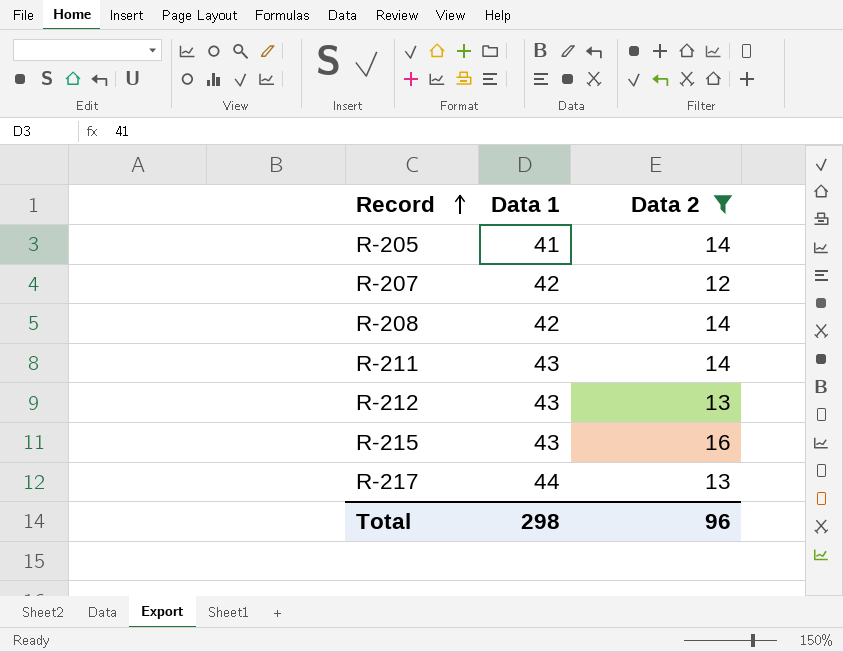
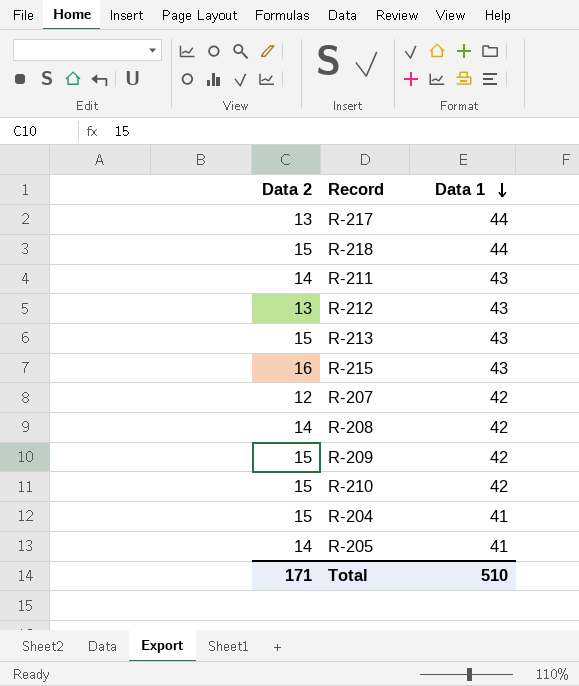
filter: Data 2 != 15 -> none
row order: Record ascending -> Data 1 descending
column Data 2 | position: 3 -> 1
Total | Data 2: 96 -> 171
Total | Data 1: 298 -> 510

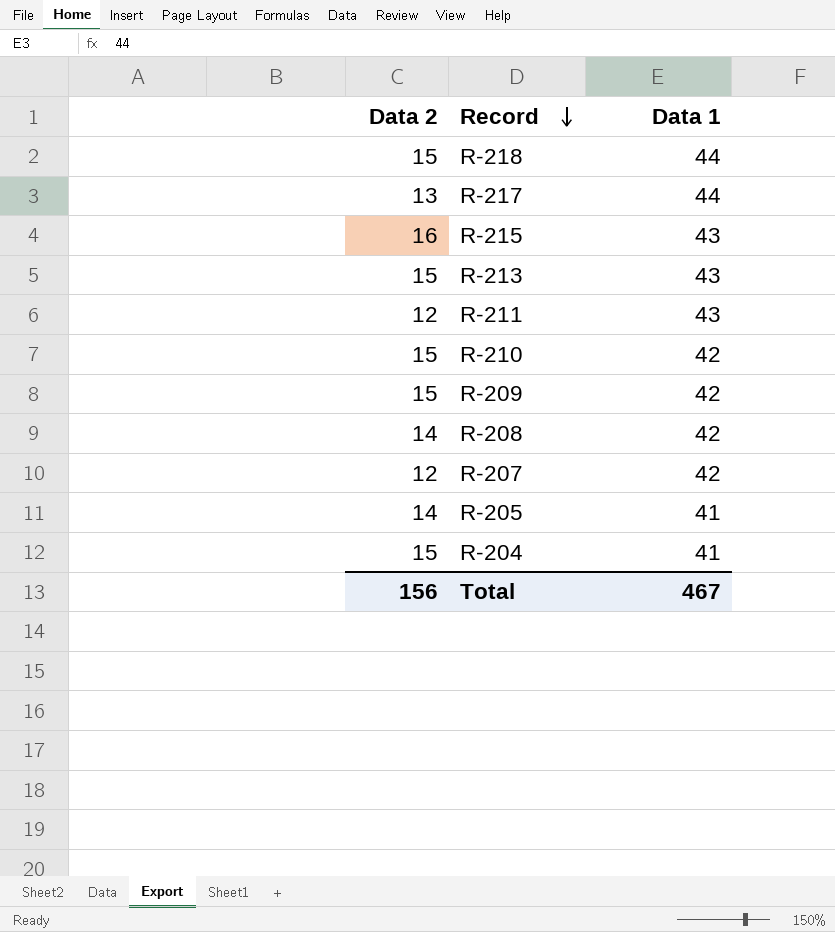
row order: Data 1 descending -> Record descending
row R-212: 13 | 43 -> none
R-211 | Data 2: 14 -> 12
Total | Data 2: 171 -> 156
Total | Data 1: 510 -> 467

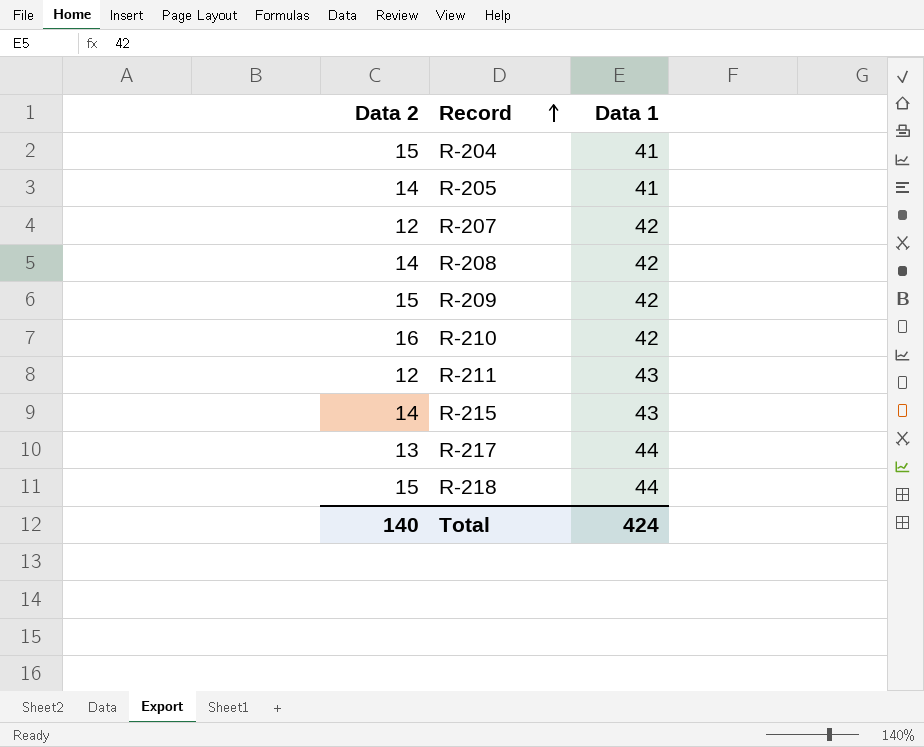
row order: Record descending -> Record ascending
row R-213: 15 | 43 -> none
R-210 | Data 2: 15 -> 16
R-215 | Data 2: 16 -> 14
Total | Data 2: 156 -> 140
Total | Data 1: 467 -> 424

